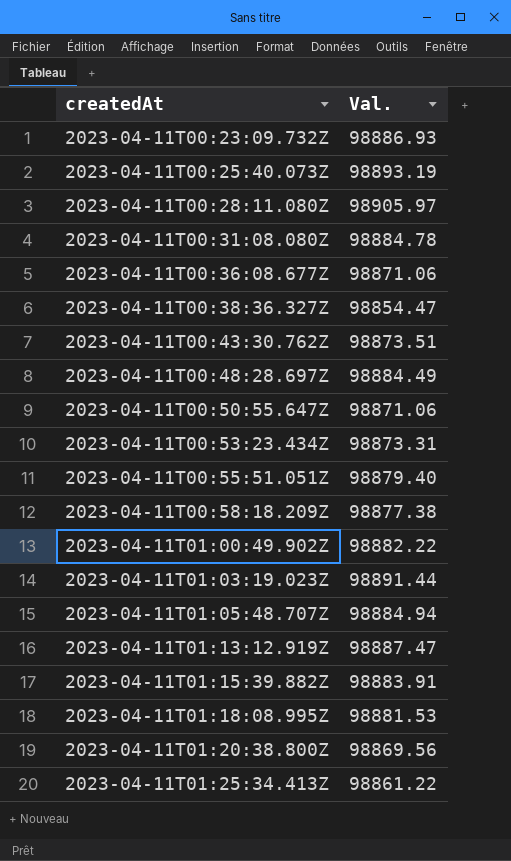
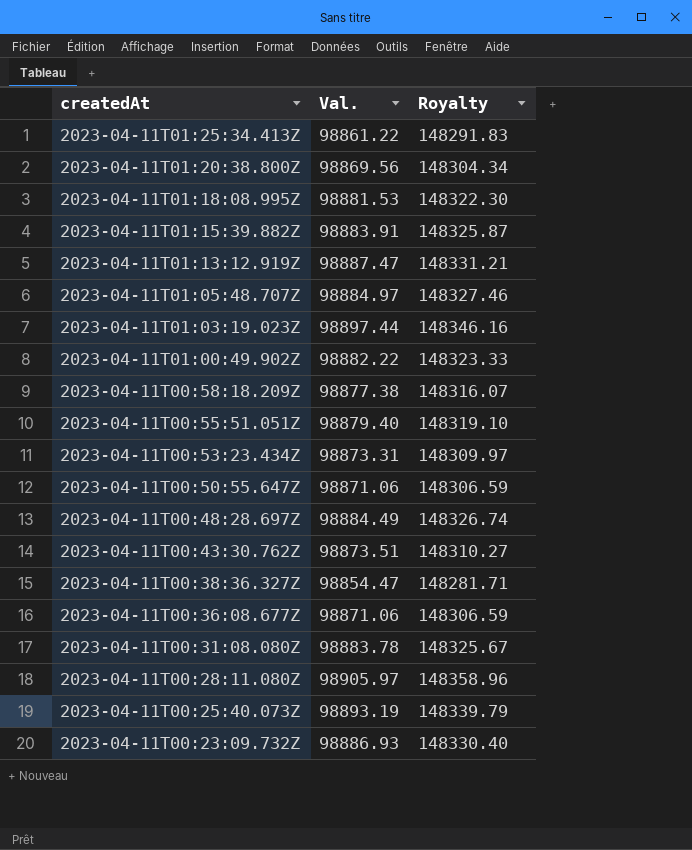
row order: createdAt ascending -> createdAt descending
column Royalty | formula: none -> [Val.] * 1.5
2023-04-11T01:05:48.707Z | Val.: 98884.94 -> 98884.97
2023-04-11T01:03:19.023Z | Val.: 98891.44 -> 98897.44
2023-04-11T00:31:08.080Z | Val.: 98884.78 -> 98883.78

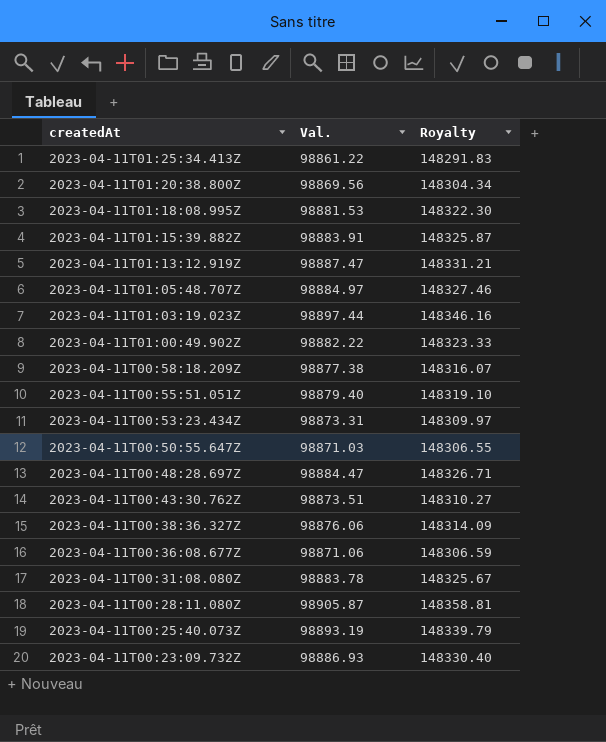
2023-04-11T00:50:55.647Z | Val.: 98871.06 -> 98871.03
2023-04-11T00:50:55.647Z | Royalty: 148306.59 -> 148306.55
2023-04-11T00:48:28.697Z | Val.: 98884.49 -> 98884.47
2023-04-11T00:48:28.697Z | Royalty: 148326.74 -> 148326.71
2023-04-11T00:38:36.327Z | Val.: 98854.47 -> 98876.06
2023-04-11T00:38:36.327Z | Royalty: 148281.71 -> 148314.09
2023-04-11T00:28:11.080Z | Val.: 98905.97 -> 98905.87
2023-04-11T00:28:11.080Z | Royalty: 148358.96 -> 148358.81

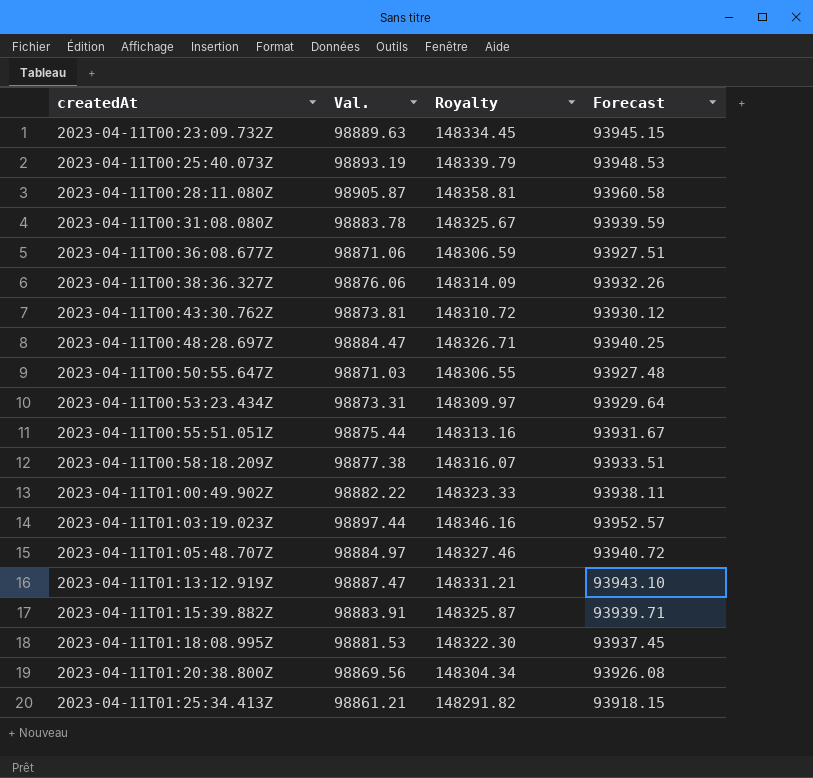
row order: createdAt descending -> createdAt ascending
column Forecast | formula: none -> [Val.] * 0.95
2023-04-11T00:23:09.732Z | Val.: 98886.93 -> 98889.63
2023-04-11T00:23:09.732Z | Royalty: 148330.40 -> 148334.45
2023-04-11T00:43:30.762Z | Val.: 98873.51 -> 98873.81
2023-04-11T00:43:30.762Z | Royalty: 148310.27 -> 148310.72
2023-04-11T00:55:51.051Z | Val.: 98879.40 -> 98875.44
2023-04-11T00:55:51.051Z | Royalty: 148319.10 -> 148313.16
2023-04-11T01:25:34.413Z | Val.: 98861.22 -> 98861.21
2023-04-11T01:25:34.413Z | Royalty: 148291.83 -> 148291.82

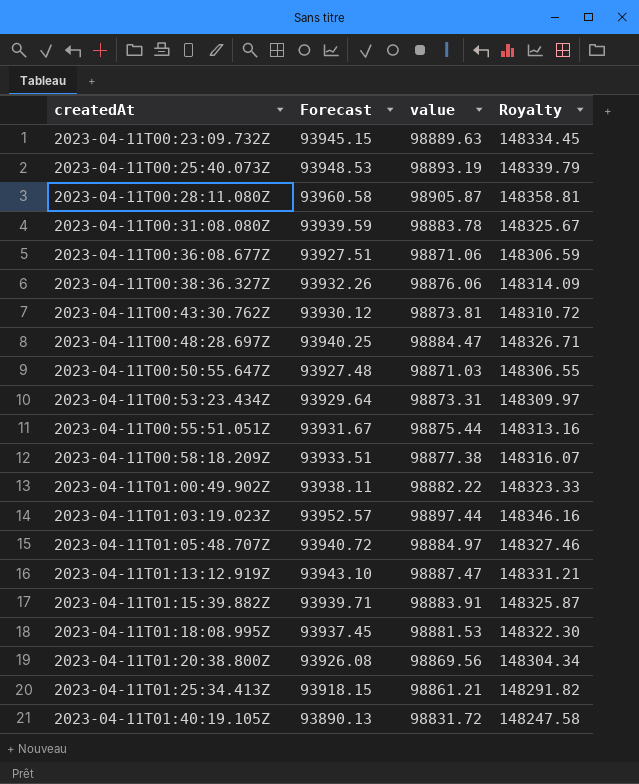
column Forecast | position: 4 -> 2
column name: Val. -> value
row 2023-04-11T01:40:19.105Z: none -> 93890.13 | 98831.72 | 148247.58

